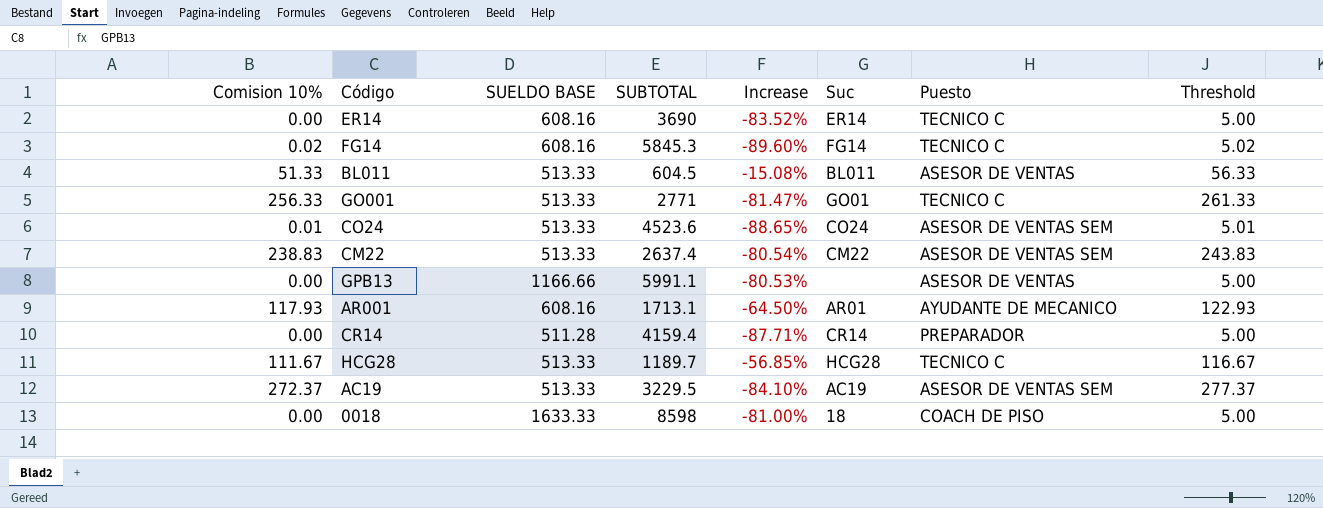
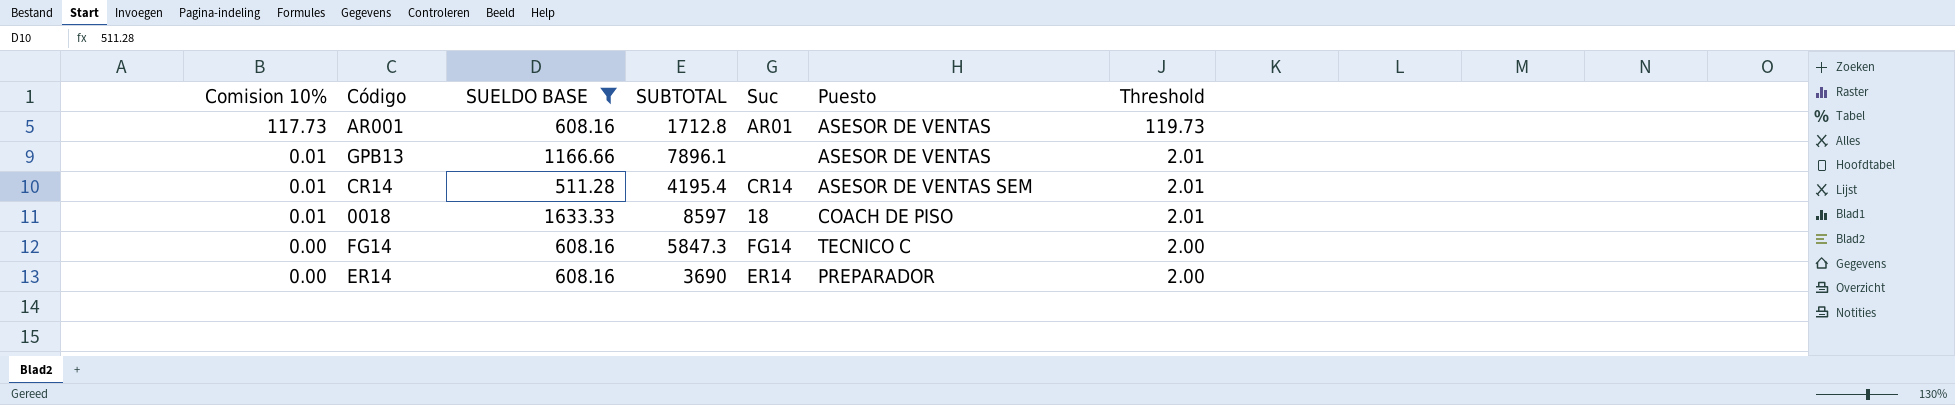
filter: none -> SUELDO BASE != 513.33
row order: none -> Comision 10% descending
column Increase | formula: ([SUELDO BASE] - [SUBTOTAL]) / [SUBTOTAL] -> none
column Threshold | formula: [Comision 10%] + 5 -> [Comision 10%] + 2
AR001 | Comision 10%: 117.93 -> 117.73
AR001 | SUBTOTAL: 1713.1 -> 1712.8
AR001 | Puesto: AYUDANTE DE MECANICO -> ASESOR DE VENTAS
GPB13 | Comision 10%: 0.00 -> 0.01
GPB13 | SUBTOTAL: 5991.1 -> 7896.1
CR14 | Comision 10%: 0.00 -> 0.01
CR14 | SUBTOTAL: 4159.4 -> 4195.4
CR14 | Puesto: PREPARADOR -> ASESOR DE VENTAS SEM
0018 | Comision 10%: 0.00 -> 0.01
0018 | SUBTOTAL: 8598 -> 8597
FG14 | Comision 10%: 0.02 -> 0.00
FG14 | SUBTOTAL: 5845.3 -> 5847.3
ER14 | Puesto: TECNICO C -> PREPARADOR

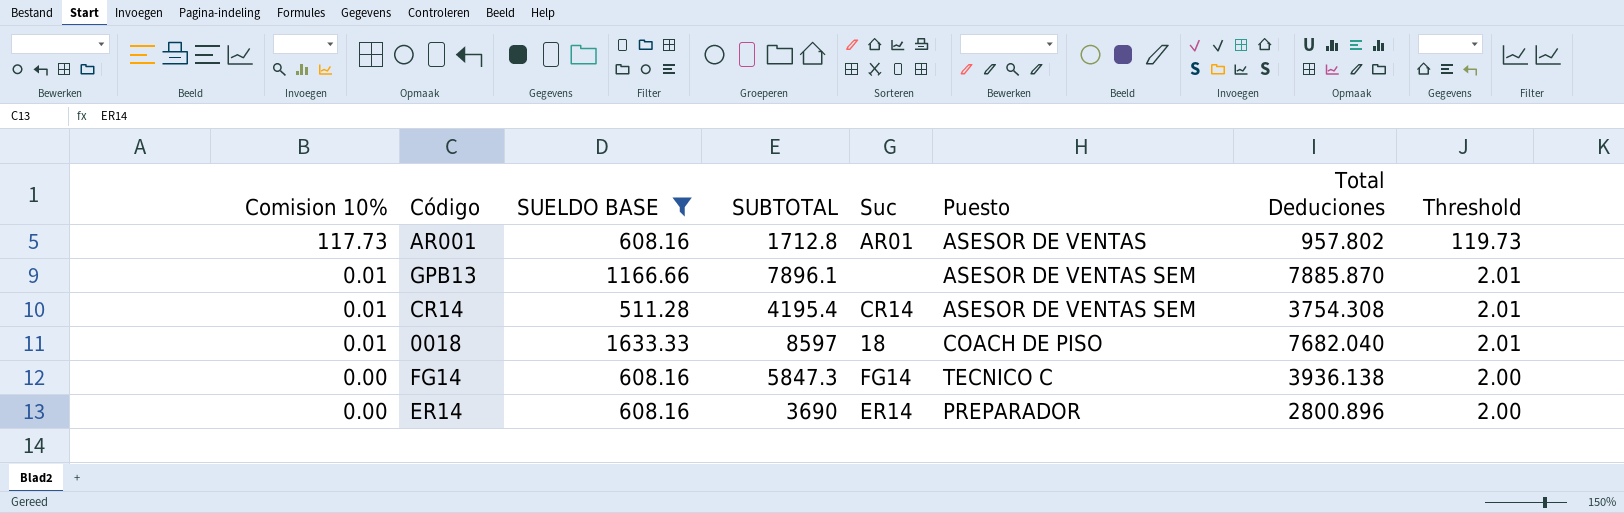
column Total Deduciones | position: none -> 7
GPB13 | Puesto: ASESOR DE VENTAS -> ASESOR DE VENTAS SEM

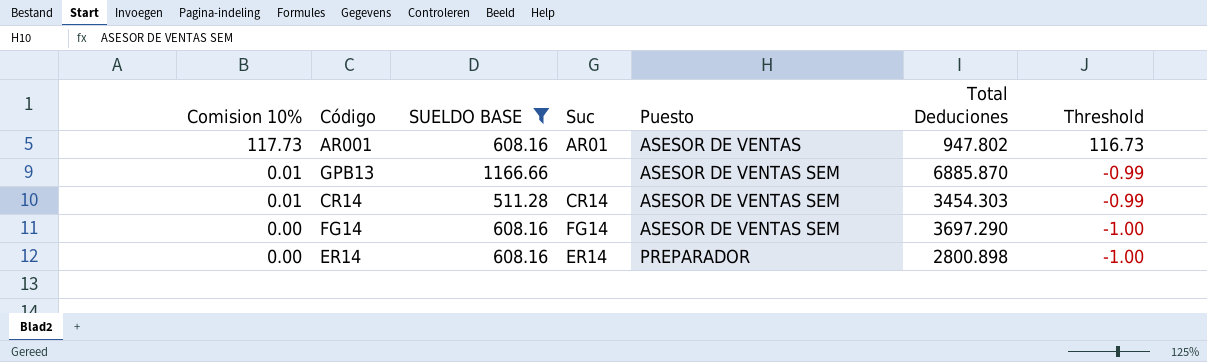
column SUBTOTAL | position: 4 -> none
column Threshold | formula: [Comision 10%] + 2 -> [Comision 10%] - 1
row 0018: 0.01 | 1633.33 | 8597 | 18 | COACH DE PISO | 7682.040 | 2.01 -> none
AR001 | Total Deduciones: 957.802 -> 947.802
GPB13 | Total Deduciones: 7885.870 -> 6885.870
CR14 | Total Deduciones: 3754.308 -> 3454.303
FG14 | Puesto: TECNICO C -> ASESOR DE VENTAS SEM
FG14 | Total Deduciones: 3936.138 -> 3697.290
ER14 | Total Deduciones: 2800.896 -> 2800.898

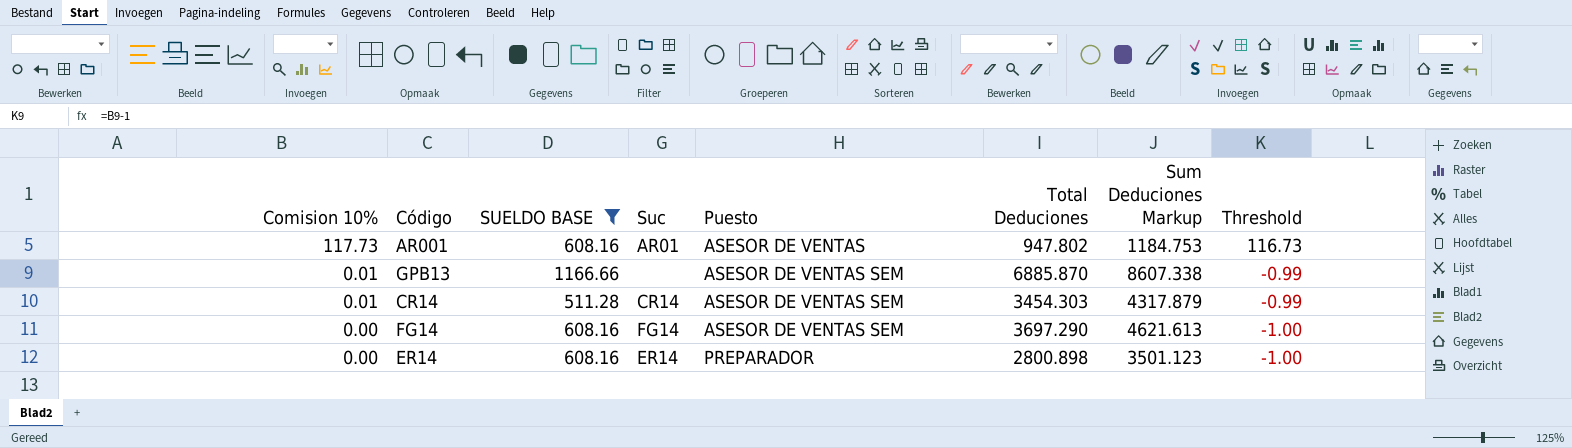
column Sum Deduciones Markup | formula: none -> [Total Deduciones] * 1.25

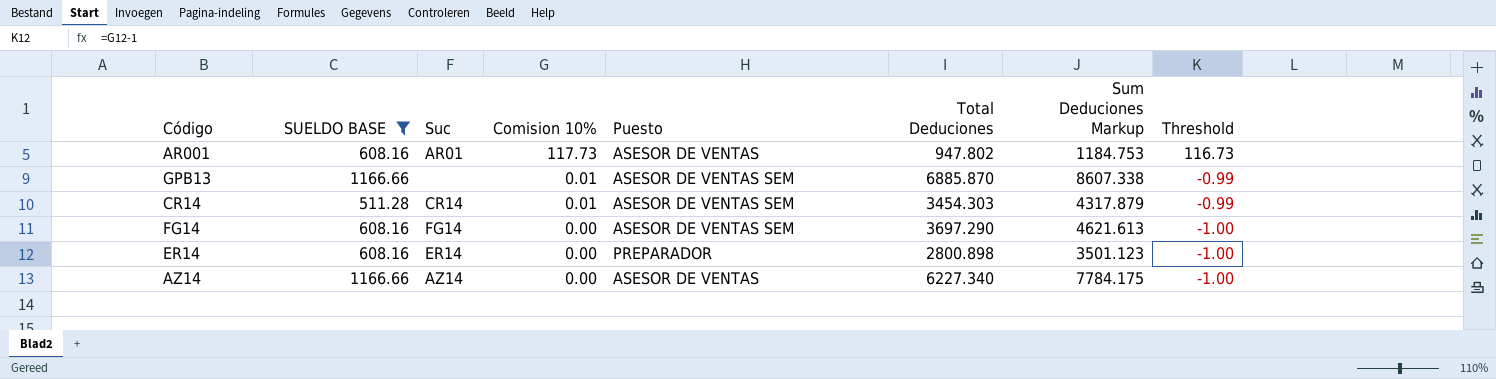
column Comision 10% | position: 1 -> 4
row AZ14: none -> 1166.66 | AZ14 | 0.00 | ASESOR DE VENTAS | 6227.340 | 7784.175 | -1.00

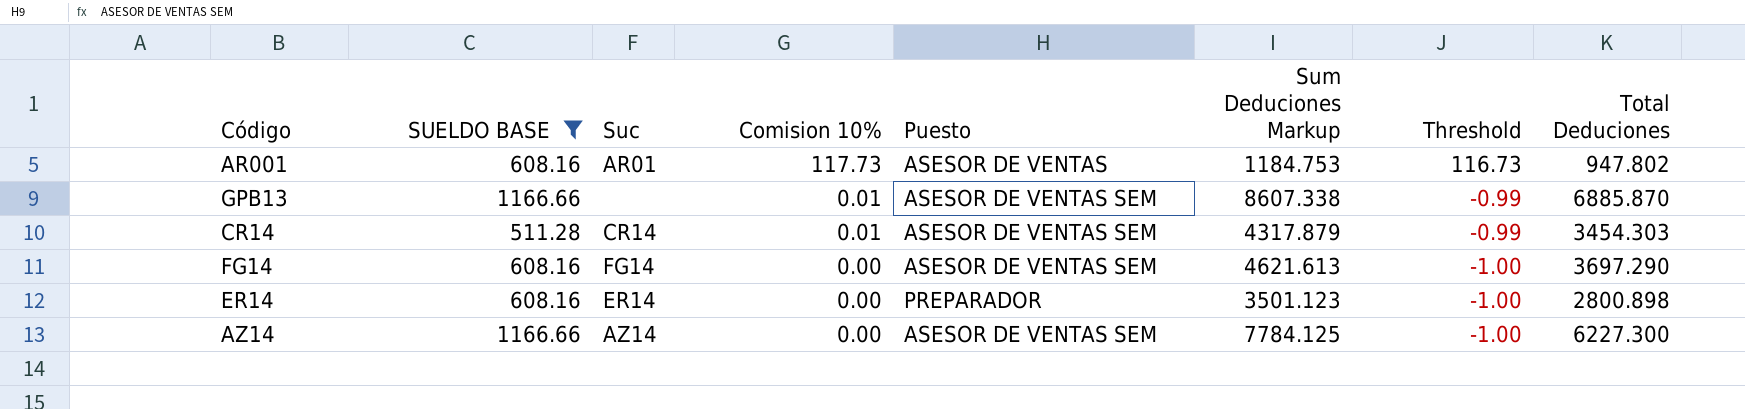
column Total Deduciones | position: 6 -> 8
AZ14 | Puesto: ASESOR DE VENTAS -> ASESOR DE VENTAS SEM
AZ14 | Sum Deduciones Markup: 7784.175 -> 7784.125
AZ14 | Total Deduciones: 6227.340 -> 6227.300

